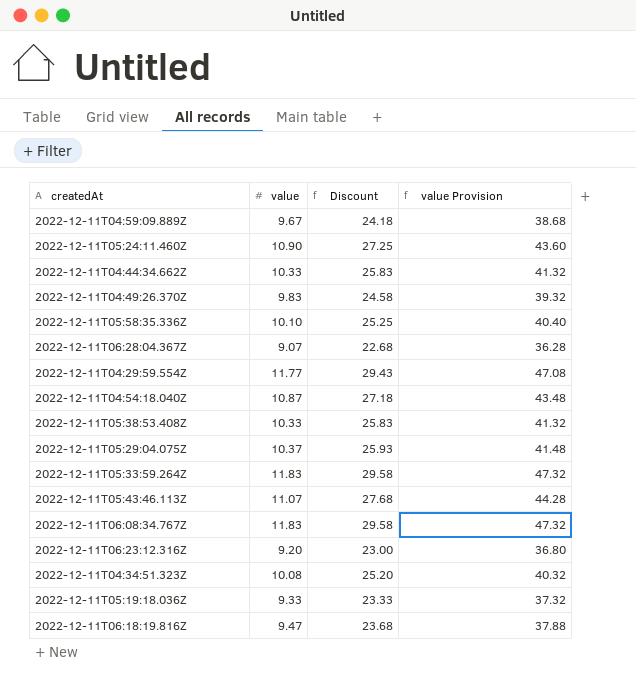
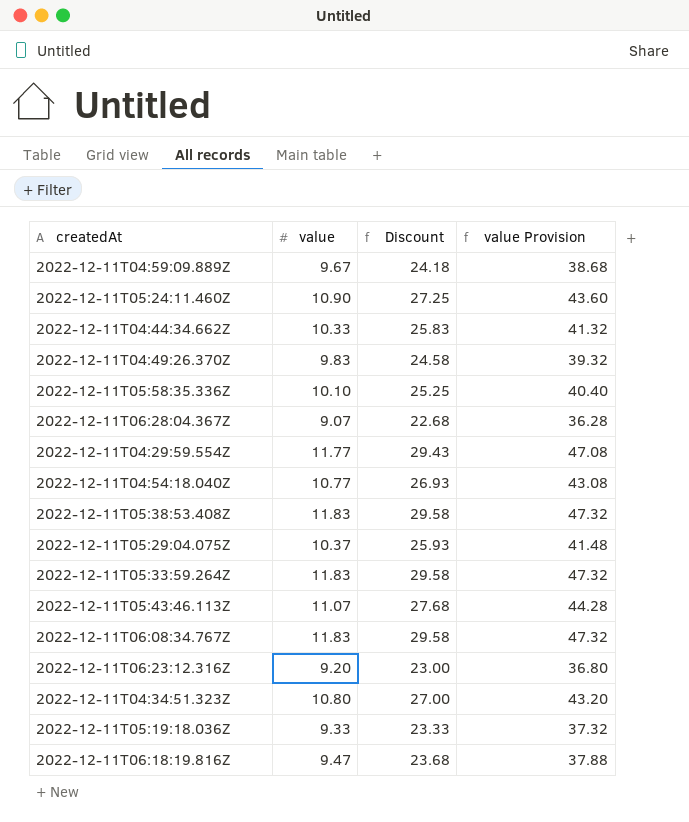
2022-12-11T04:54:18.040Z | value: 10.87 -> 10.77
2022-12-11T04:54:18.040Z | Discount: 27.18 -> 26.93
2022-12-11T04:54:18.040Z | value Provision: 43.48 -> 43.08
2022-12-11T05:38:53.408Z | value: 10.33 -> 11.83
2022-12-11T05:38:53.408Z | Discount: 25.83 -> 29.58
2022-12-11T05:38:53.408Z | value Provision: 41.32 -> 47.32
2022-12-11T04:34:51.323Z | value: 10.08 -> 10.80
2022-12-11T04:34:51.323Z | Discount: 25.20 -> 27.00
2022-12-11T04:34:51.323Z | value Provision: 40.32 -> 43.20

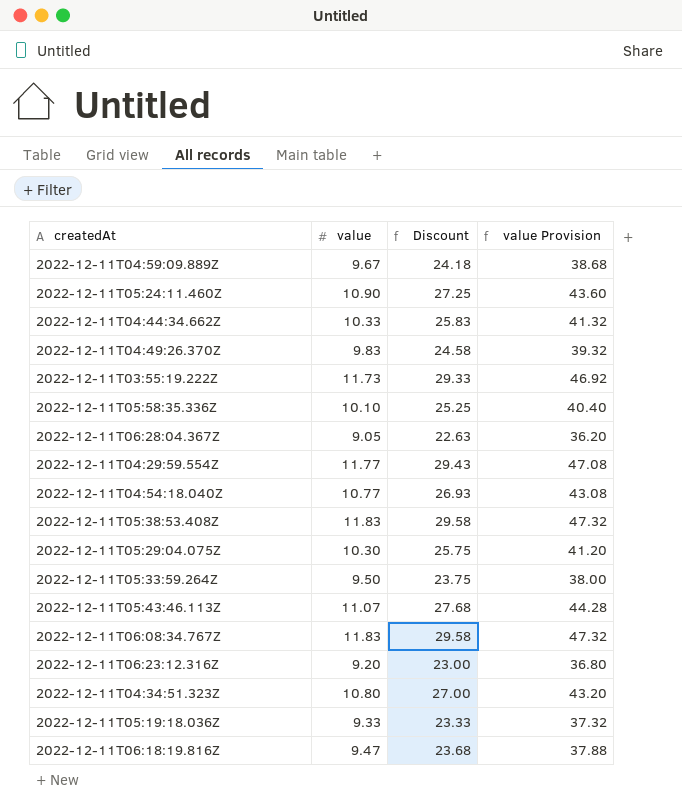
row 2022-12-11T03:55:19.222Z: none -> 11.73 | 29.33 | 46.92
2022-12-11T06:28:04.367Z | value: 9.07 -> 9.05
2022-12-11T06:28:04.367Z | Discount: 22.68 -> 22.63
2022-12-11T06:28:04.367Z | value Provision: 36.28 -> 36.20
2022-12-11T05:29:04.075Z | value: 10.37 -> 10.30
2022-12-11T05:29:04.075Z | Discount: 25.93 -> 25.75
2022-12-11T05:29:04.075Z | value Provision: 41.48 -> 41.20
2022-12-11T05:33:59.264Z | value: 11.83 -> 9.50
2022-12-11T05:33:59.264Z | Discount: 29.58 -> 23.75
2022-12-11T05:33:59.264Z | value Provision: 47.32 -> 38.00

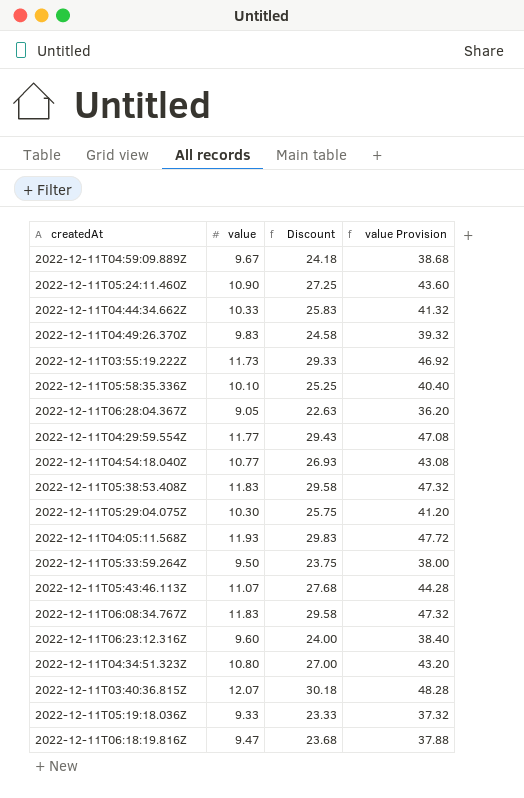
row 2022-12-11T04:05:11.568Z: none -> 11.93 | 29.83 | 47.72
2022-12-11T06:23:12.316Z | value: 9.20 -> 9.60
2022-12-11T06:23:12.316Z | Discount: 23.00 -> 24.00
2022-12-11T06:23:12.316Z | value Provision: 36.80 -> 38.40
row 2022-12-11T03:40:36.815Z: none -> 12.07 | 30.18 | 48.28

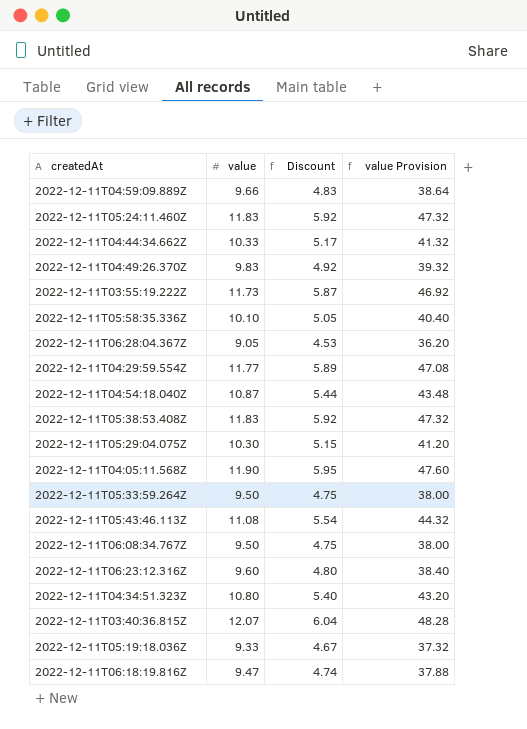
column Discount | formula: [value] * 2.5 -> [value] * 0.5
2022-12-11T04:59:09.889Z | value: 9.67 -> 9.66
2022-12-11T04:59:09.889Z | value Provision: 38.68 -> 38.64
2022-12-11T05:24:11.460Z | value: 10.90 -> 11.83
2022-12-11T05:24:11.460Z | value Provision: 43.60 -> 47.32
2022-12-11T04:54:18.040Z | value: 10.77 -> 10.87
2022-12-11T04:54:18.040Z | value Provision: 43.08 -> 43.48
2022-12-11T04:05:11.568Z | value: 11.93 -> 11.90
2022-12-11T04:05:11.568Z | value Provision: 47.72 -> 47.60
2022-12-11T05:43:46.113Z | value: 11.07 -> 11.08
2022-12-11T05:43:46.113Z | value Provision: 44.28 -> 44.32
2022-12-11T06:08:34.767Z | value: 11.83 -> 9.50
2022-12-11T06:08:34.767Z | value Provision: 47.32 -> 38.00

